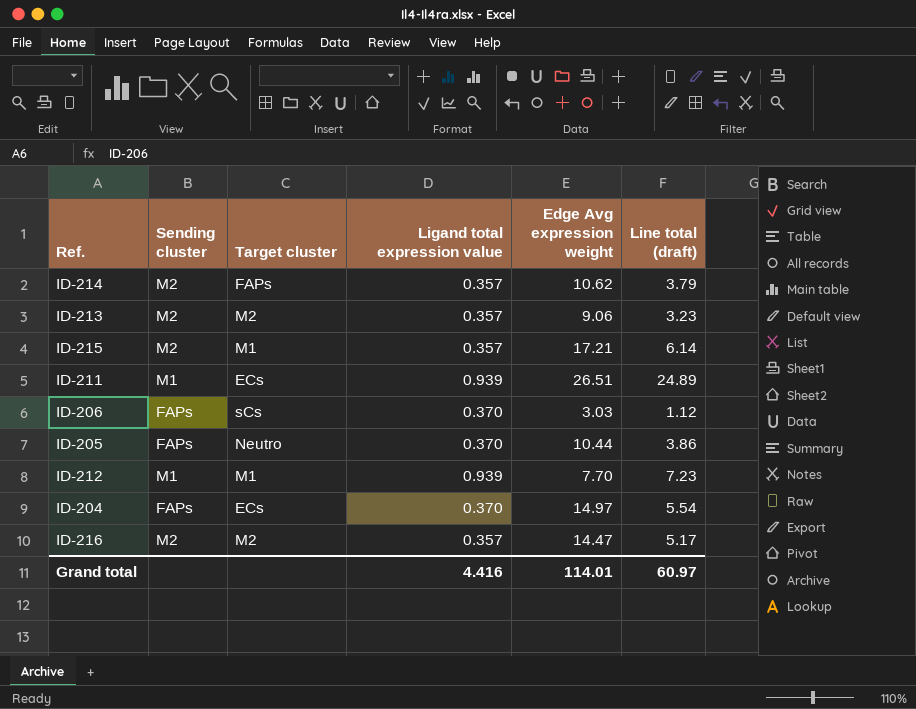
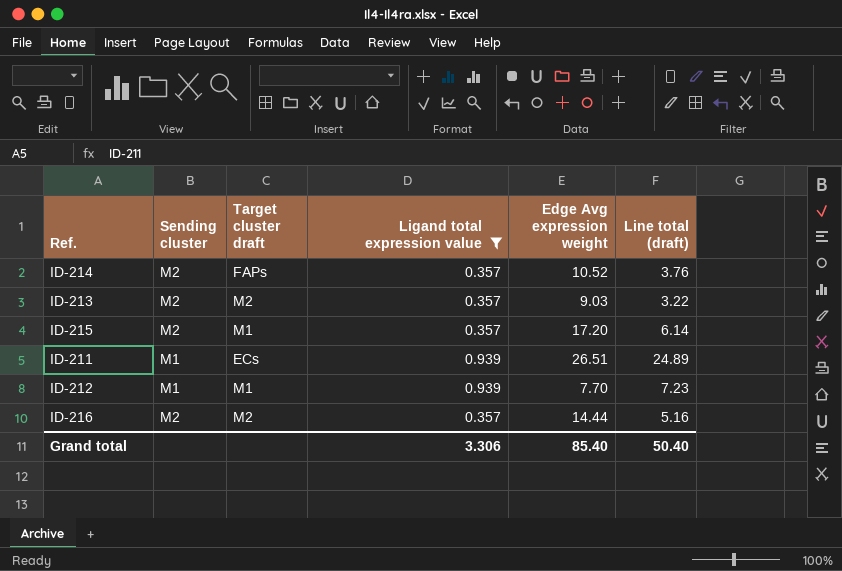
filter: none -> Ligand total expression value != 0.370
column name: Target cluster -> Target cluster draft
ID-214 | Edge Avg expression weight: 10.62 -> 10.52
ID-214 | Line total (draft): 3.79 -> 3.76
ID-213 | Edge Avg expression weight: 9.06 -> 9.03
ID-213 | Line total (draft): 3.23 -> 3.22
ID-215 | Edge Avg expression weight: 17.21 -> 17.20
ID-216 | Edge Avg expression weight: 14.47 -> 14.44
ID-216 | Line total (draft): 5.17 -> 5.16
Grand total | Ligand total expression value: 4.416 -> 3.306
Grand total | Edge Avg expression weight: 114.01 -> 85.40
Grand total | Line total (draft): 60.97 -> 50.40

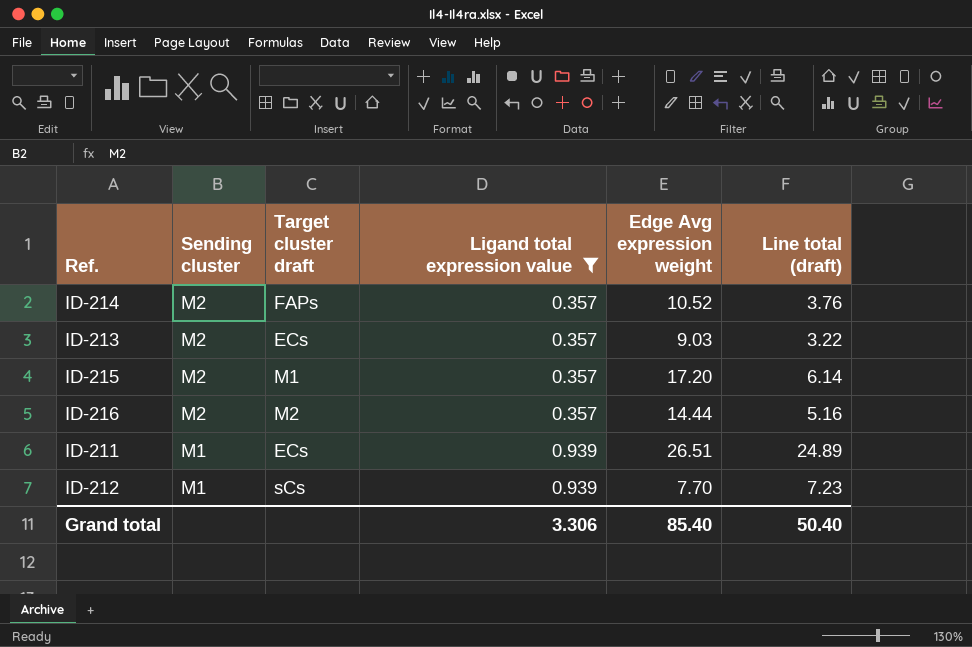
row order: none -> Sending cluster descending
ID-213 | Target cluster draft: M2 -> ECs
ID-212 | Target cluster draft: M1 -> sCs

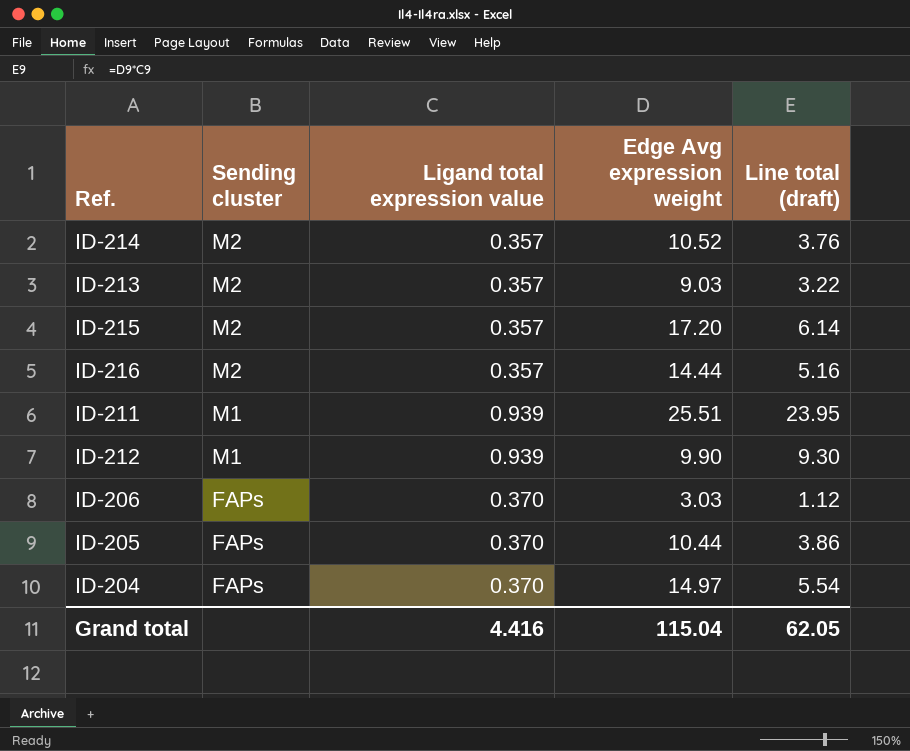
filter: Ligand total expression value != 0.370 -> none
column Target cluster draft | position: 3 -> none
ID-211 | Edge Avg expression weight: 26.51 -> 25.51
ID-211 | Line total (draft): 24.89 -> 23.95
ID-212 | Edge Avg expression weight: 7.70 -> 9.90
ID-212 | Line total (draft): 7.23 -> 9.30
Grand total | Ligand total expression value: 3.306 -> 4.416
Grand total | Edge Avg expression weight: 85.40 -> 115.04
Grand total | Line total (draft): 50.40 -> 62.05

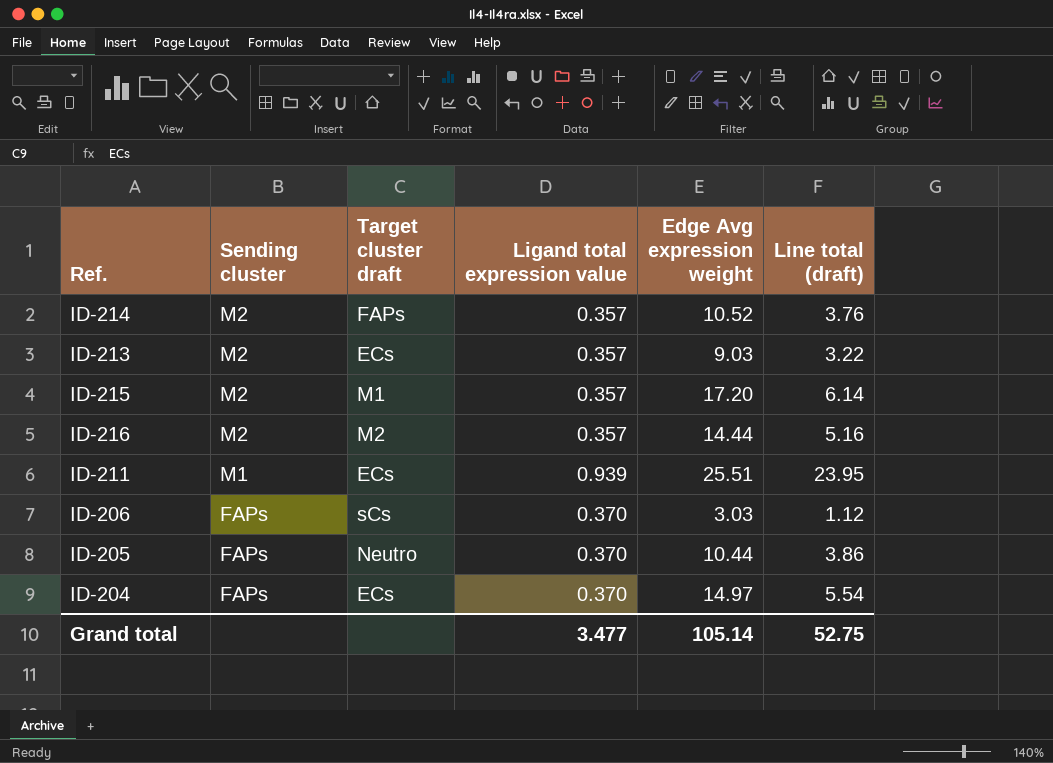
column Target cluster draft | position: none -> 3
row ID-212: M1 | 0.939 | 9.90 | 9.30 -> none
Grand total | Ligand total expression value: 4.416 -> 3.477
Grand total | Edge Avg expression weight: 115.04 -> 105.14
Grand total | Line total (draft): 62.05 -> 52.75

